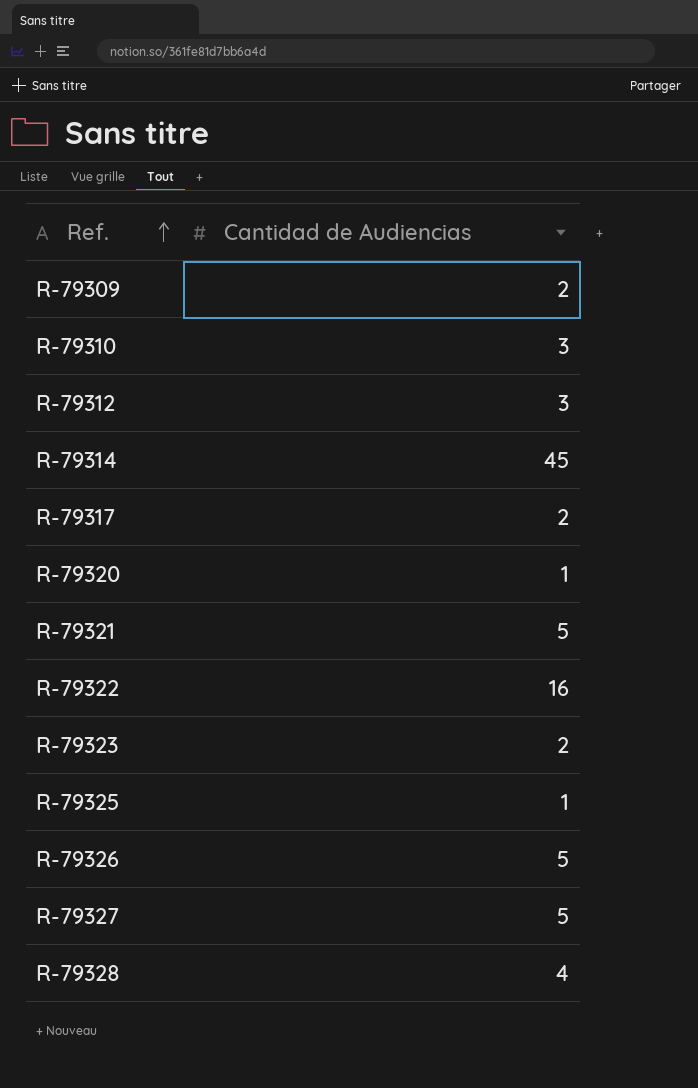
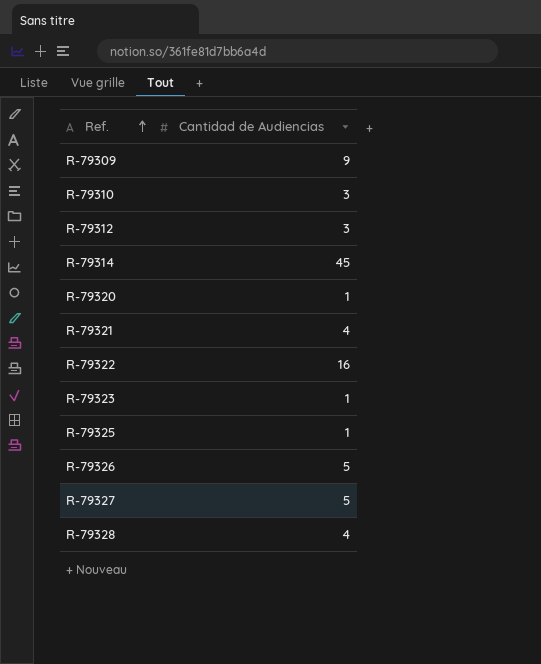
row R-79317: 2 -> none
R-79309 | Cantidad de Audiencias: 2 -> 9
R-79321 | Cantidad de Audiencias: 5 -> 4
R-79323 | Cantidad de Audiencias: 2 -> 1

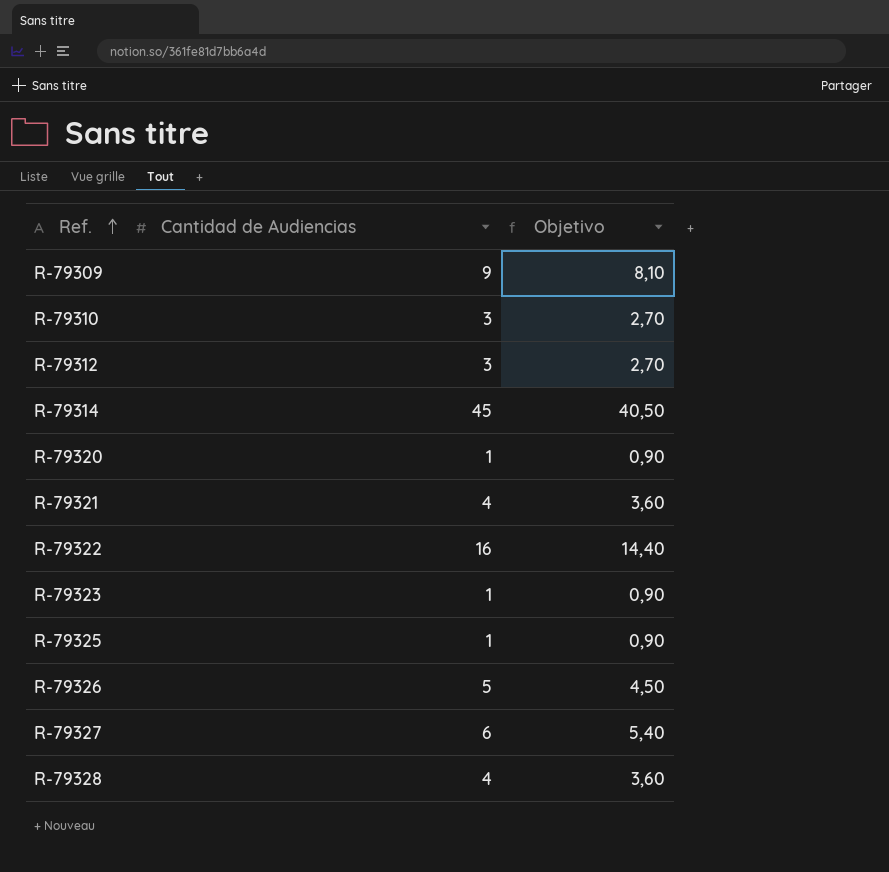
column Objetivo | formula: none -> [Cantidad de Audiencias] * 0,9
R-79327 | Cantidad de Audiencias: 5 -> 6

